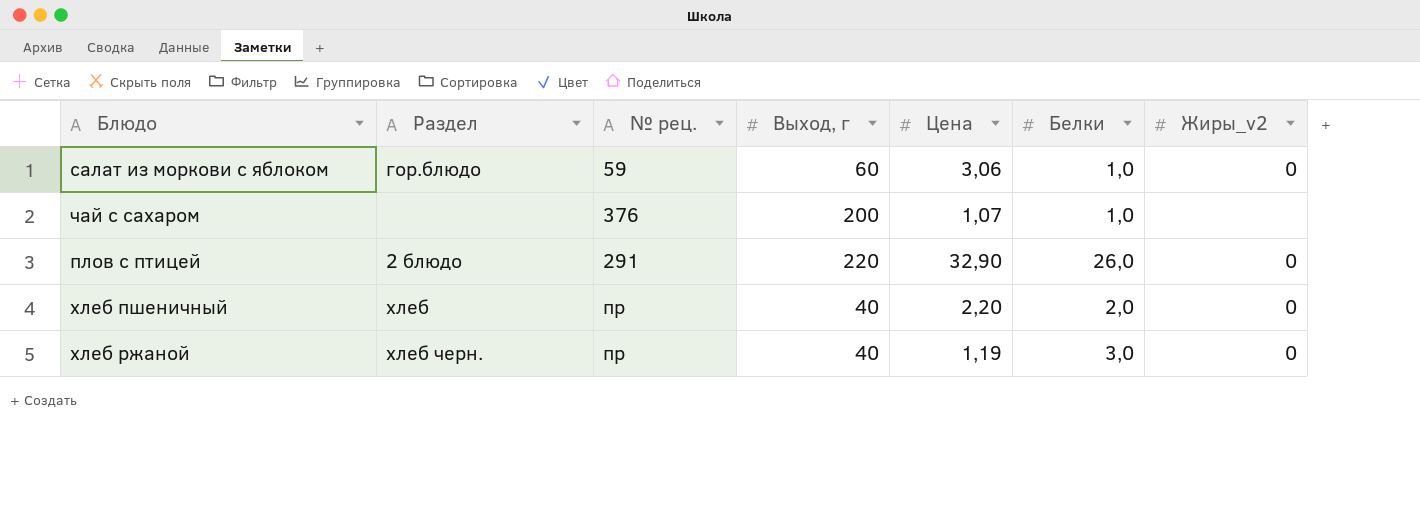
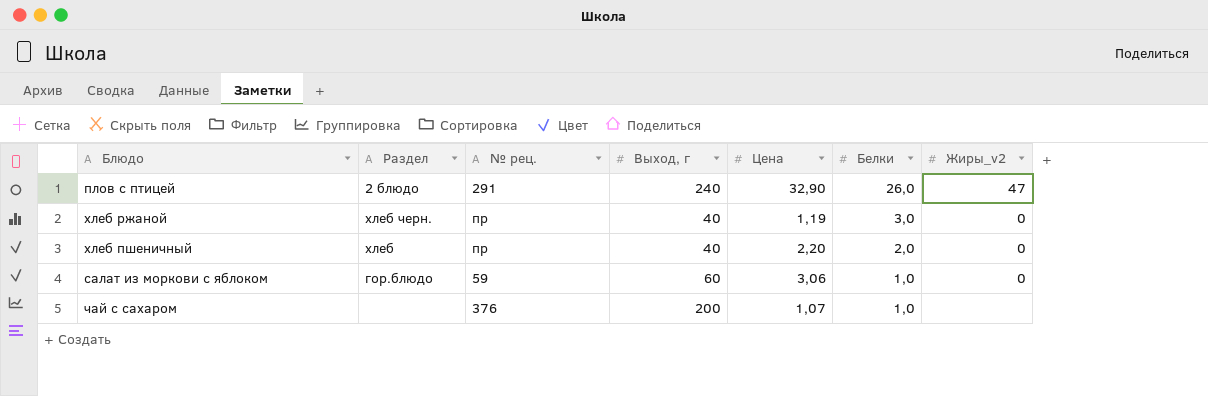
row order: none -> Белки descending
плов с птицей | Выход, г: 220 -> 240
плов с птицей | Жиры_v2: 0 -> 47

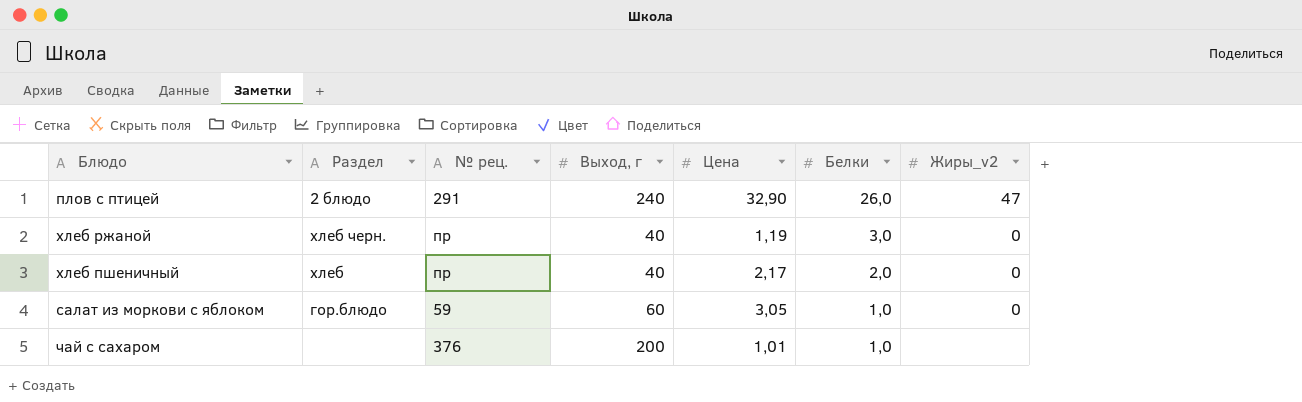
хлеб пшеничный | Цена: 2,20 -> 2,17
салат из моркови с яблоком | Цена: 3,06 -> 3,05
чай с сахаром | Цена: 1,07 -> 1,01

